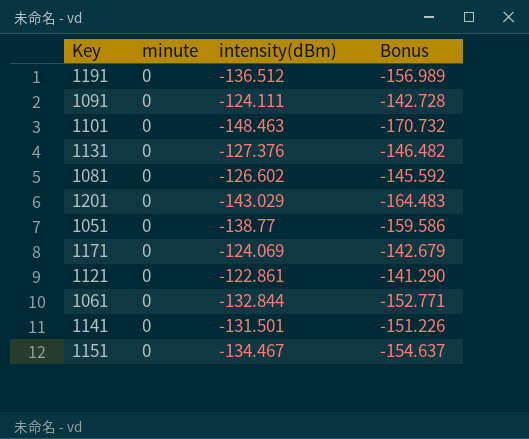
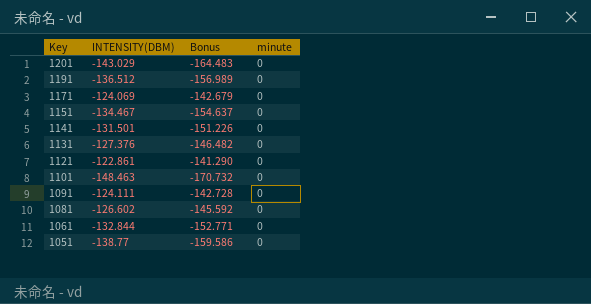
row order: none -> Key descending
column name: intensity(dBm) -> INTENSITY(DBM)
column minute | position: 2 -> 4

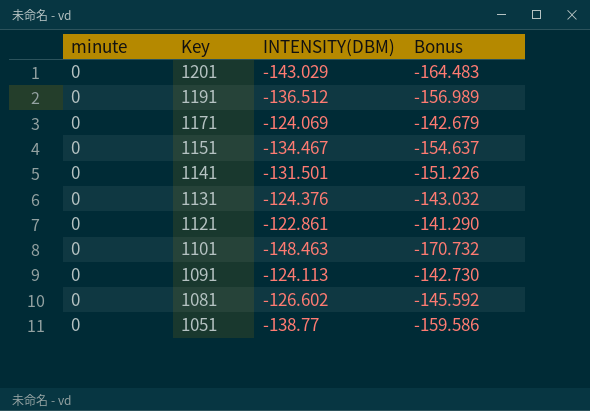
column minute | position: 4 -> 1
row 1061: -132.844 | -152.771 | 0 -> none
1131 | INTENSITY(DBM): -127.376 -> -124.376
1131 | Bonus: -146.482 -> -143.032
1091 | INTENSITY(DBM): -124.111 -> -124.113
1091 | Bonus: -142.728 -> -142.730

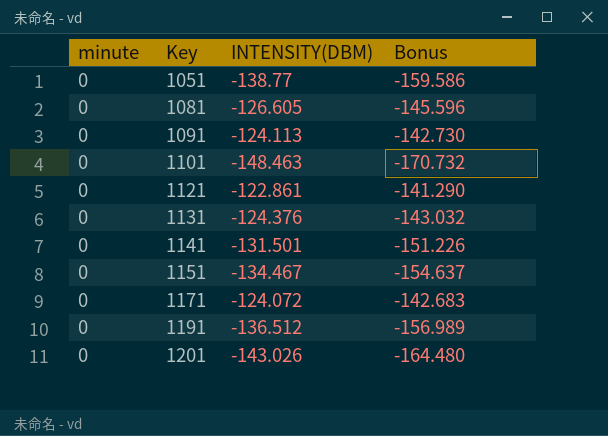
row order: Key descending -> Key ascending
1081 | INTENSITY(DBM): -126.602 -> -126.605
1081 | Bonus: -145.592 -> -145.596
1171 | INTENSITY(DBM): -124.069 -> -124.072
1171 | Bonus: -142.679 -> -142.683
1201 | INTENSITY(DBM): -143.029 -> -143.026
1201 | Bonus: -164.483 -> -164.480

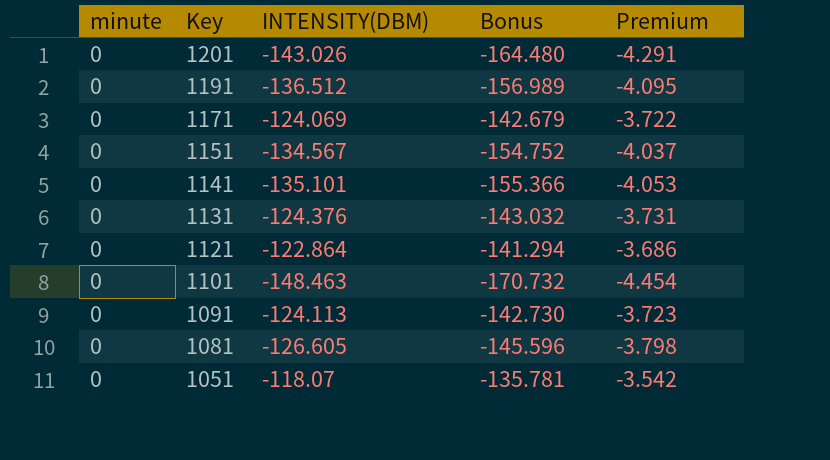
row order: Key ascending -> Key descending
column Premium | formula: none -> [INTENSITY(DBM)] * 0.03
1171 | INTENSITY(DBM): -124.072 -> -124.069
1171 | Bonus: -142.683 -> -142.679
1151 | INTENSITY(DBM): -134.467 -> -134.567
1151 | Bonus: -154.637 -> -154.752
1141 | INTENSITY(DBM): -131.501 -> -135.101
1141 | Bonus: -151.226 -> -155.366
1121 | INTENSITY(DBM): -122.861 -> -122.864
1121 | Bonus: -141.290 -> -141.294
1051 | INTENSITY(DBM): -138.77 -> -118.07
1051 | Bonus: -159.586 -> -135.781

